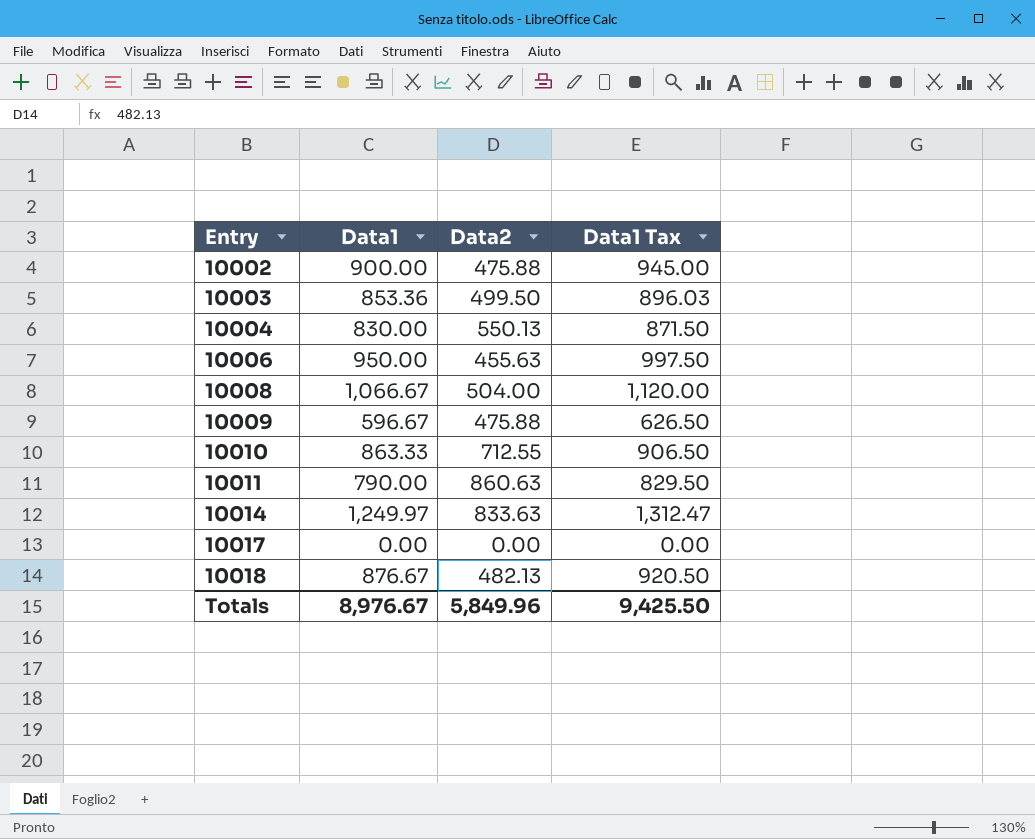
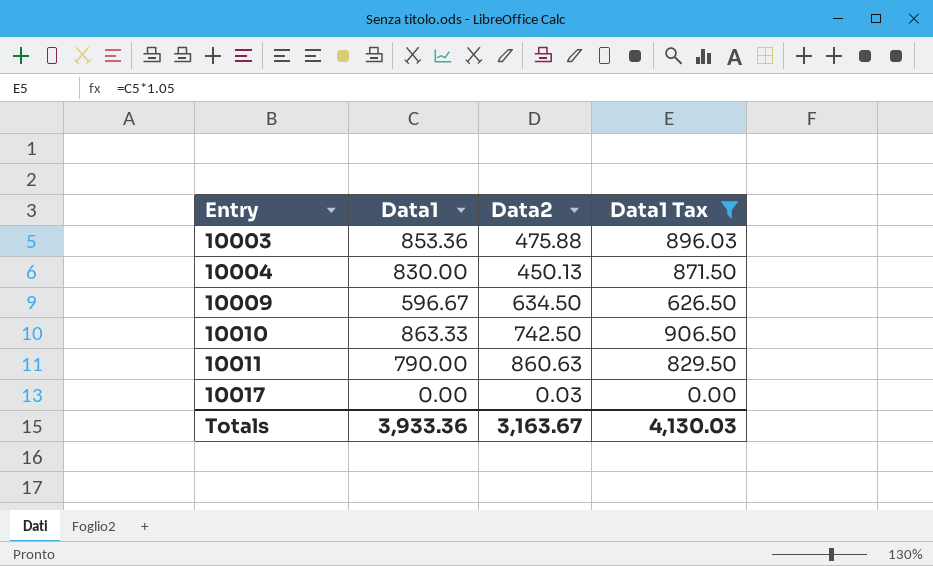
filter: none -> Data1 Tax <= 906.50
10003 | Data2: 499.50 -> 475.88
10004 | Data2: 550.13 -> 450.13
10009 | Data2: 475.88 -> 634.50
10010 | Data2: 712.55 -> 742.50
10017 | Data2: 0.00 -> 0.03
Totals | Data1: 8,976.67 -> 3,933.36
Totals | Data2: 5,849.96 -> 3,163.67
Totals | Data1 Tax: 9,425.50 -> 4,130.03

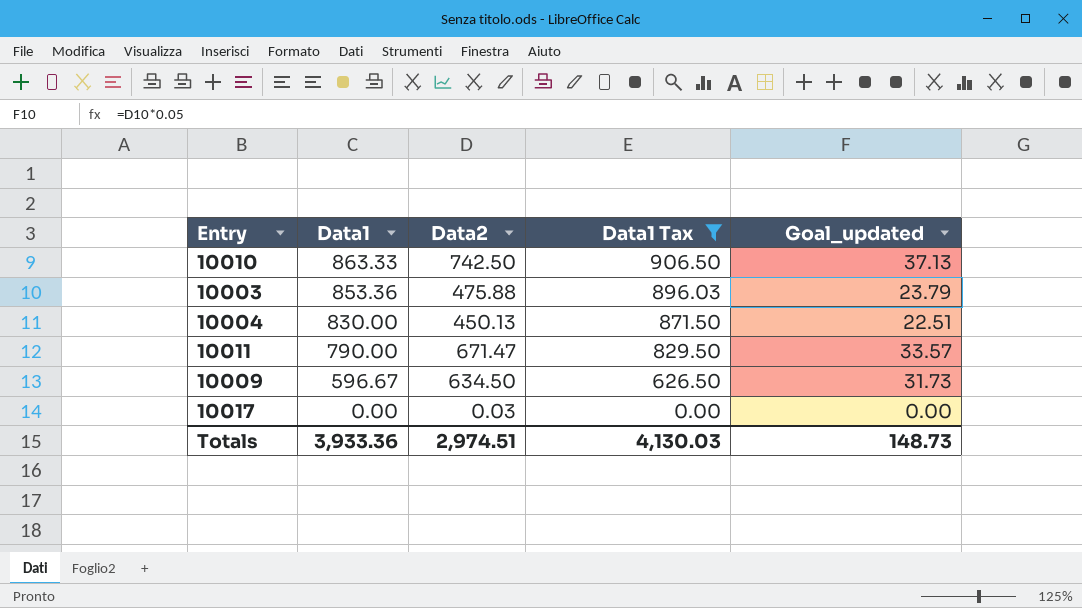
row order: Entry ascending -> Data1 descending
column Goal_updated | formula: none -> [Data2] * 0.05
10011 | Data2: 860.63 -> 671.47
Totals | Data2: 3,163.67 -> 2,974.51

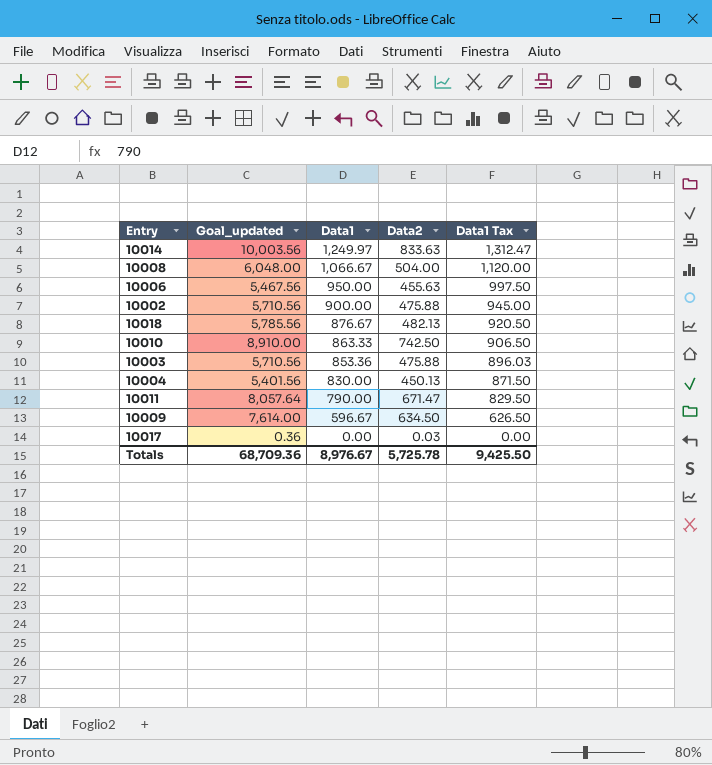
filter: Data1 Tax <= 906.50 -> none
column Goal_updated | formula: [Data2] * 0.05 -> [Data2] * 12
column Goal_updated | position: 5 -> 2
Totals | Goal_updated: 148.73 -> 68,709.36
Totals | Data1: 3,933.36 -> 8,976.67
Totals | Data2: 2,974.51 -> 5,725.78
Totals | Data1 Tax: 4,130.03 -> 9,425.50

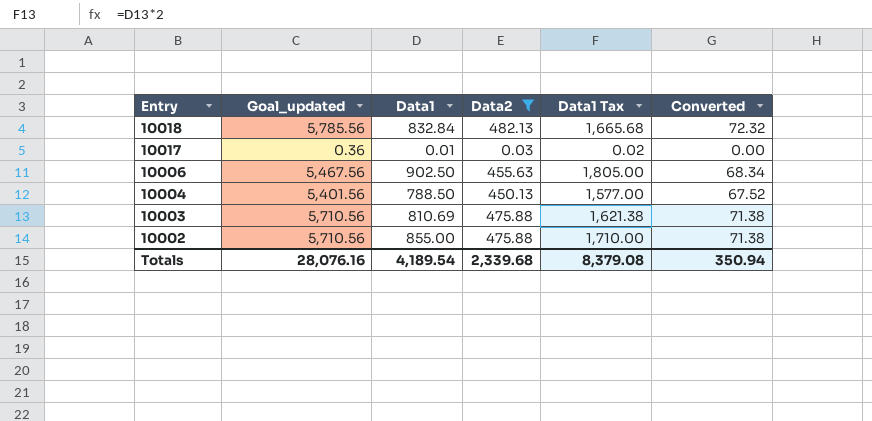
filter: none -> Data2 <= 482.13
row order: Data1 descending -> Entry descending
column Data1 Tax | formula: [Data1] * 1.05 -> [Data1] * 2
column Converted | formula: none -> [Data2] * 0.15
10018 | Data1: 876.67 -> 832.84
10017 | Data1: 0.00 -> 0.01
10006 | Data1: 950.00 -> 902.50
10004 | Data1: 830.00 -> 788.50
10003 | Data1: 853.36 -> 810.69
10002 | Data1: 900.00 -> 855.00
Totals | Goal_updated: 68,709.36 -> 28,076.16
Totals | Data1: 8,976.67 -> 4,189.54
Totals | Data2: 5,725.78 -> 2,339.68
Totals | Data1 Tax: 9,425.50 -> 8,379.08

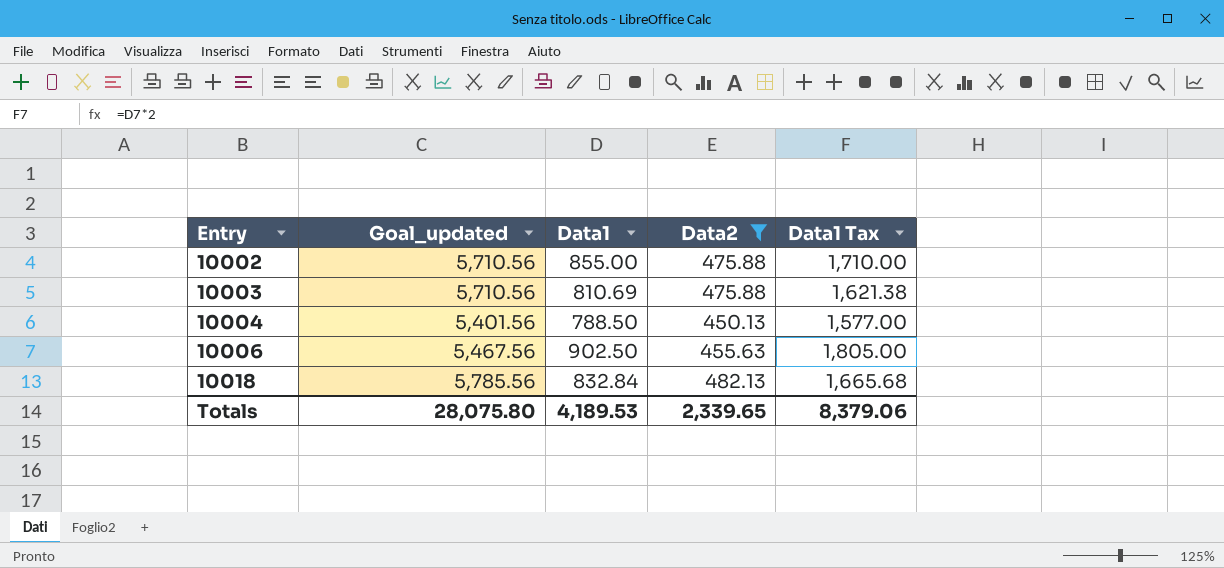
row order: Entry descending -> Entry ascending
column Converted | formula: [Data2] * 0.15 -> none
row 10017: 0.36 | 0.01 | 0.03 | 0.02 | 0.00 -> none
Totals | Goal_updated: 28,076.16 -> 28,075.80
Totals | Data1: 4,189.54 -> 4,189.53
Totals | Data2: 2,339.68 -> 2,339.65
Totals | Data1 Tax: 8,379.08 -> 8,379.06

